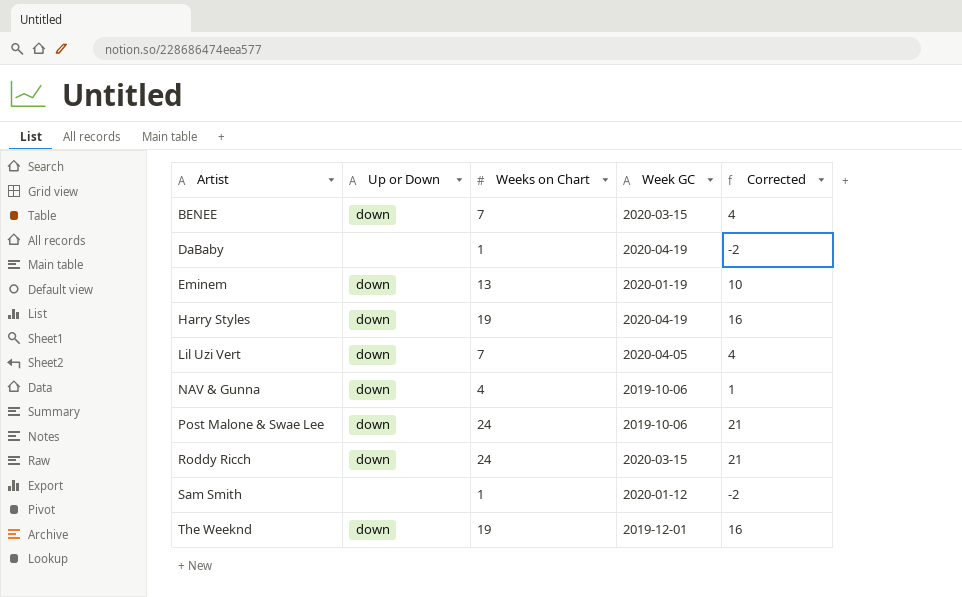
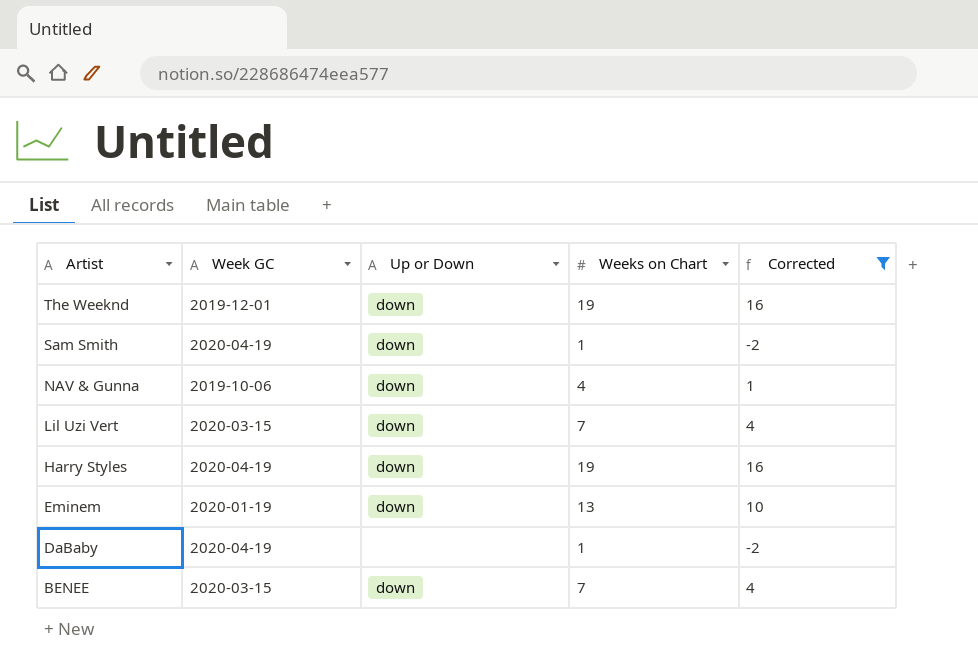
filter: none -> Corrected != 21
row order: Artist ascending -> Artist descending
column Week GC | position: 4 -> 2
Sam Smith | Week GC: 2020-01-12 -> 2020-04-19
Sam Smith | Up or Down: none -> down
Lil Uzi Vert | Week GC: 2020-04-05 -> 2020-03-15

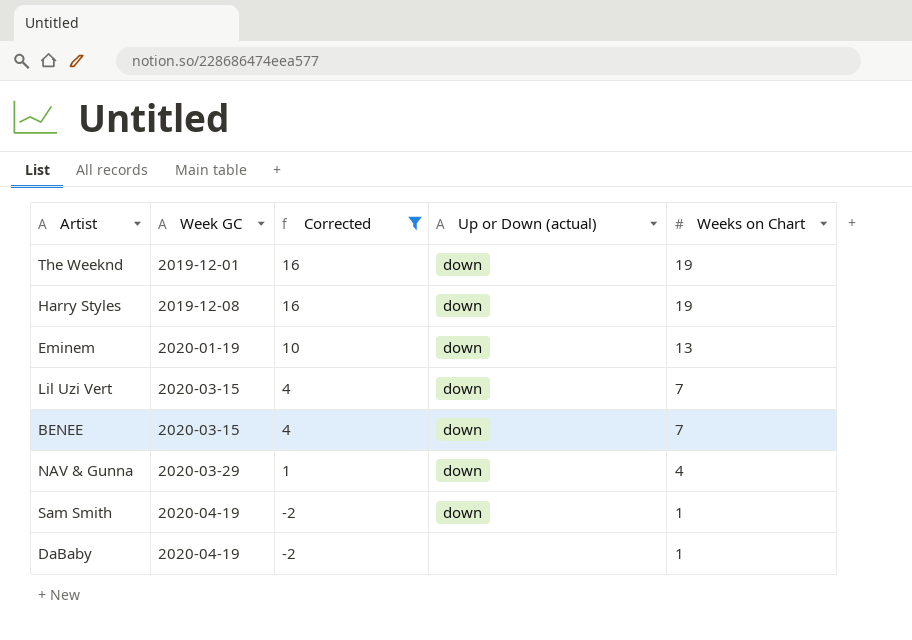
row order: Artist descending -> Week GC ascending
column Corrected | position: 5 -> 3
column name: Up or Down -> Up or Down (actual)
Harry Styles | Week GC: 2020-04-19 -> 2019-12-08
NAV & Gunna | Week GC: 2019-10-06 -> 2020-03-29

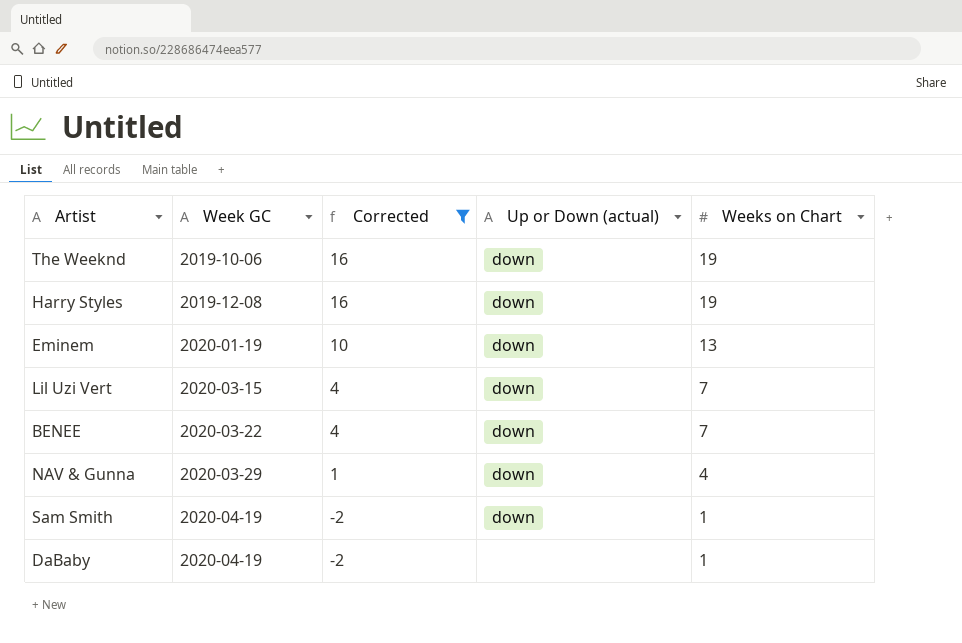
The Weeknd | Week GC: 2019-12-01 -> 2019-10-06
BENEE | Week GC: 2020-03-15 -> 2020-03-22

